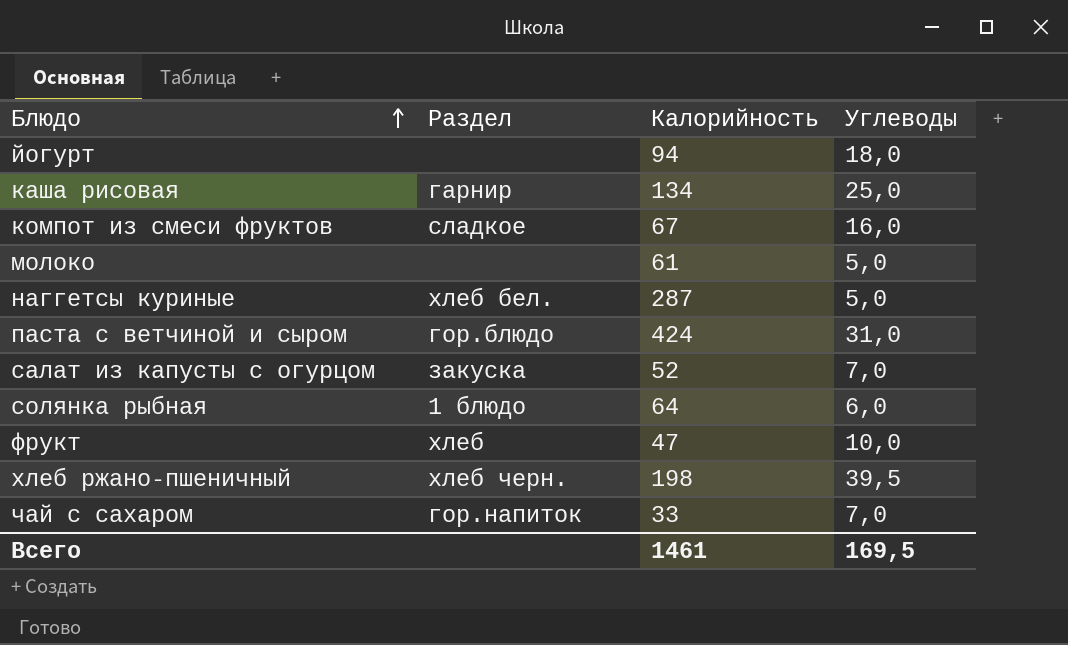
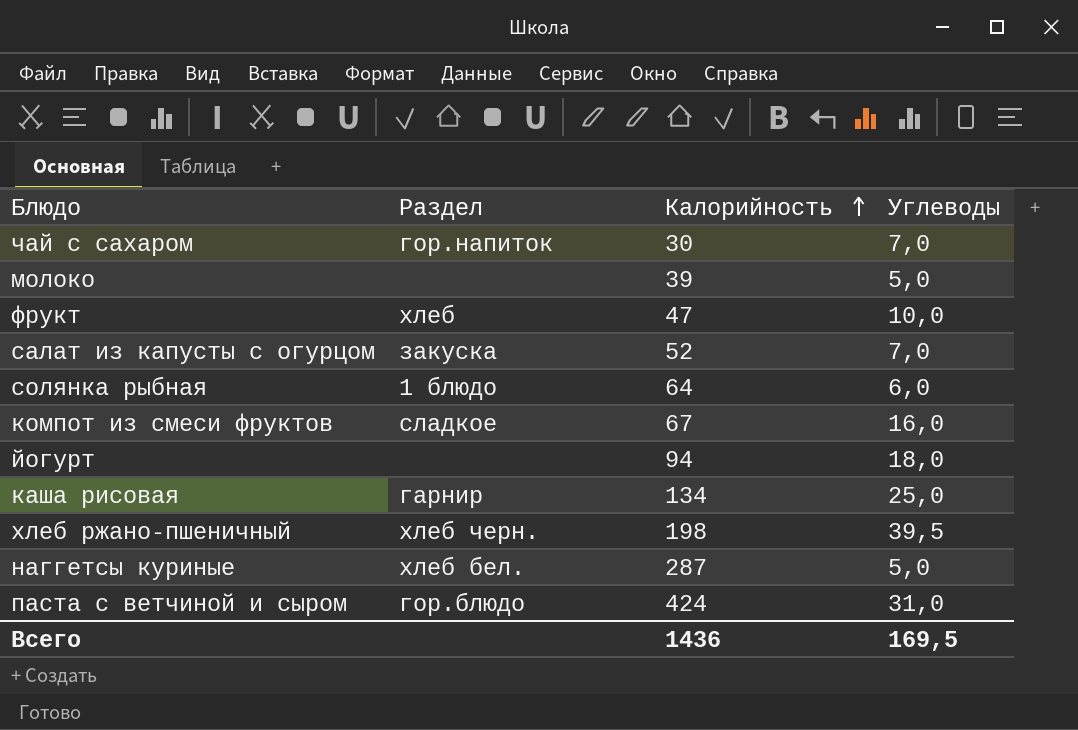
row order: Блюдо ascending -> Калорийность ascending
чай с сахаром | Калорийность: 33 -> 30
молоко | Калорийность: 61 -> 39
Всего | Калорийность: 1461 -> 1436

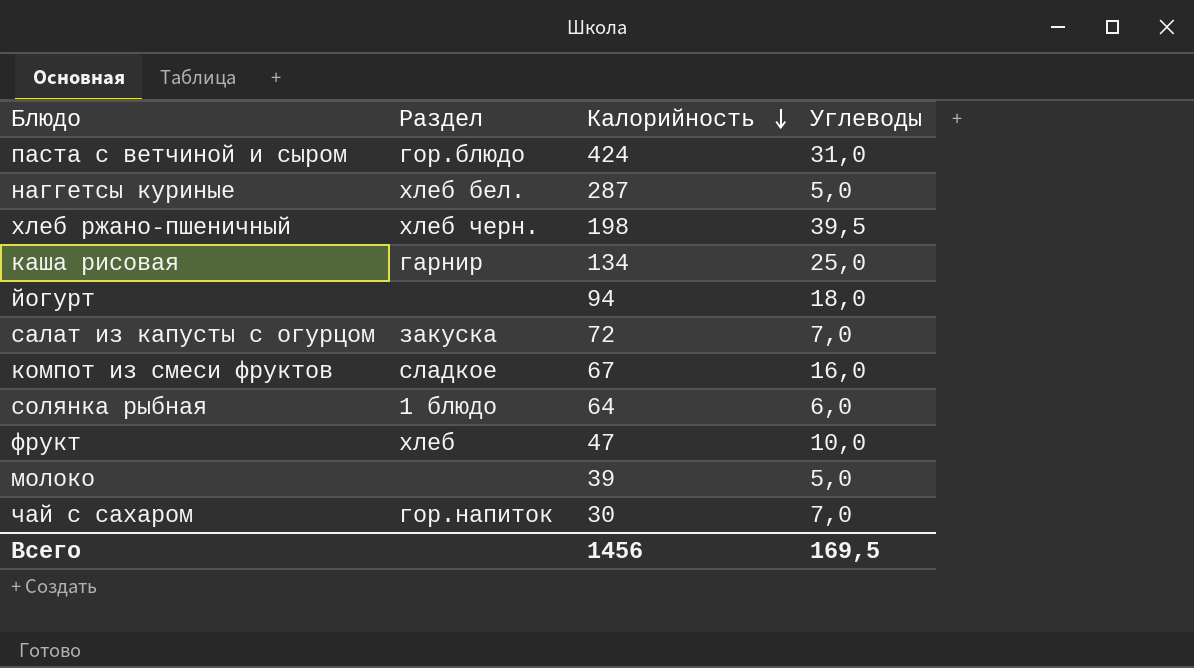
row order: Калорийность ascending -> Калорийность descending
салат из капусты с огурцом | Калорийность: 52 -> 72
Всего | Калорийность: 1436 -> 1456

